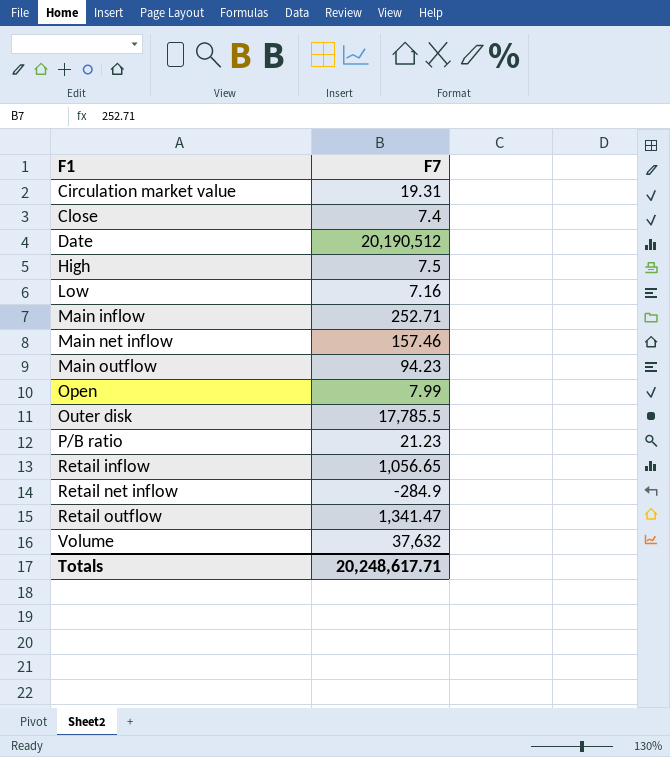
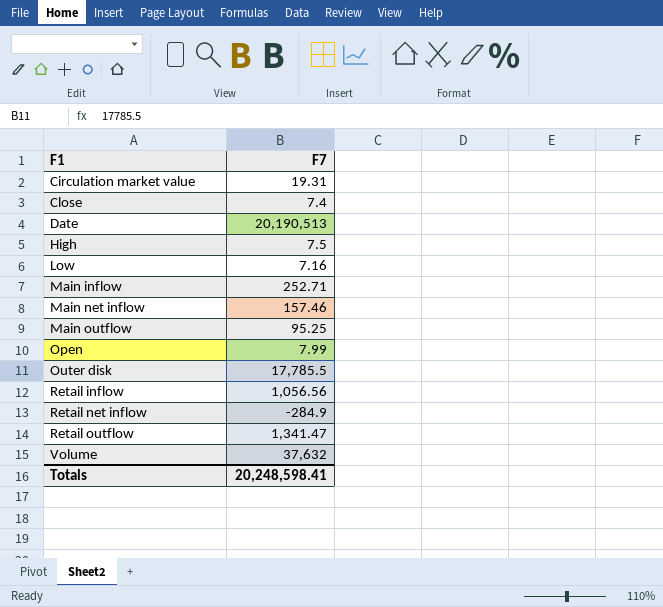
row P/B ratio: 21.23 -> none
Date | F7: 20,190,512 -> 20,190,513
Main outflow | F7: 94.23 -> 95.25
Retail inflow | F7: 1,056.65 -> 1,056.56
Totals | F7: 20,248,617.71 -> 20,248,598.41

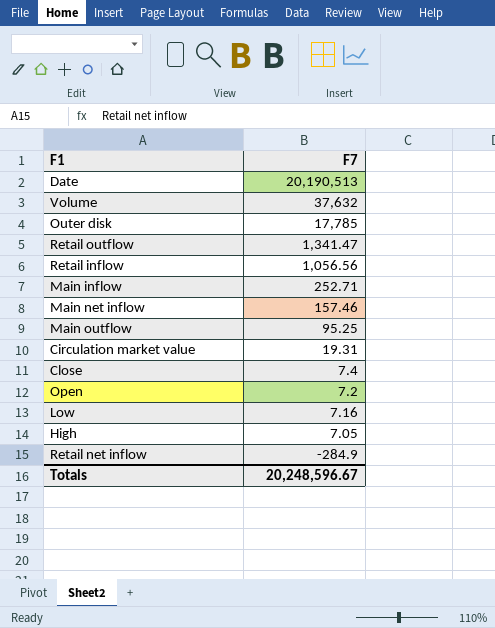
row order: F1 ascending -> F7 descending
Outer disk | F7: 17,785.5 -> 17,785
Open | F7: 7.99 -> 7.2
High | F7: 7.5 -> 7.05
Totals | F7: 20,248,598.41 -> 20,248,596.67

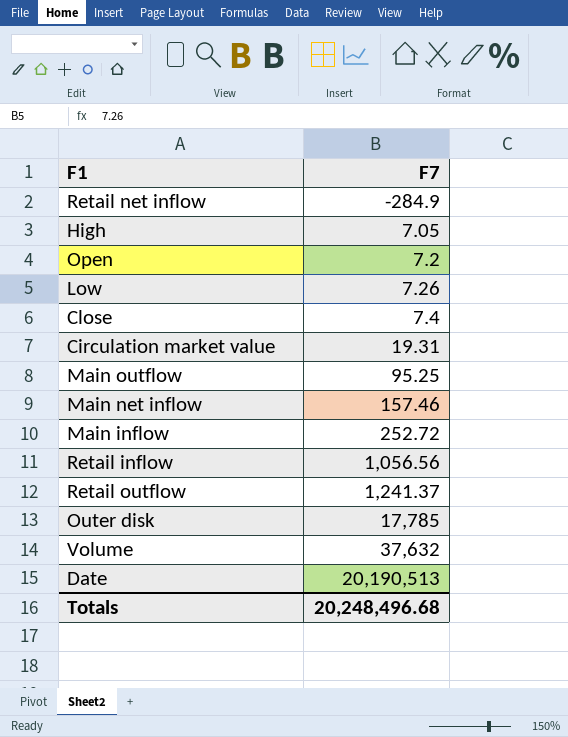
row order: F7 descending -> F7 ascending
Low | F7: 7.16 -> 7.26
Main inflow | F7: 252.71 -> 252.72
Retail outflow | F7: 1,341.47 -> 1,241.37
Totals | F7: 20,248,596.67 -> 20,248,496.68

